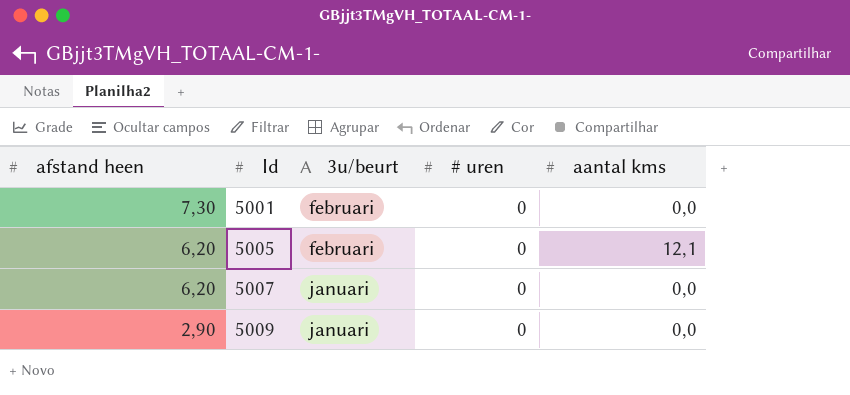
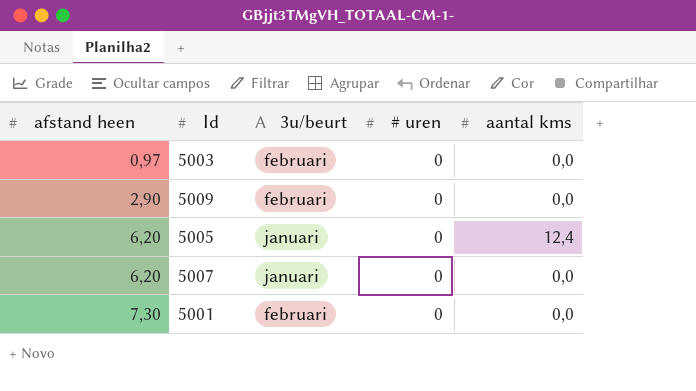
row order: afstand heen descending -> afstand heen ascending
row 5003: none -> 0,97 | februari | 0 | 0,0
5009 | 3u/beurt: januari -> februari
5005 | 3u/beurt: februari -> januari
5005 | aantal kms: 12,1 -> 12,4

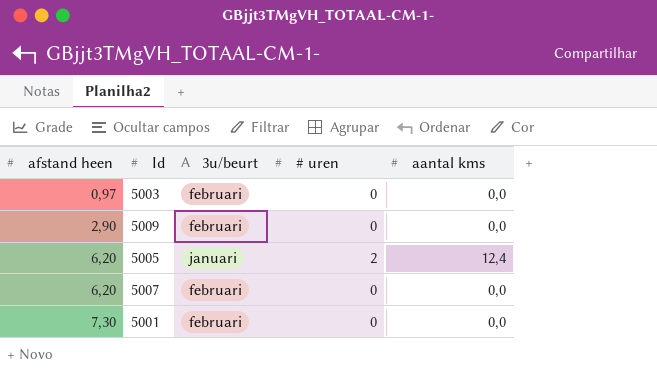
5005 | # uren: 0 -> 2
5007 | 3u/beurt: januari -> februari

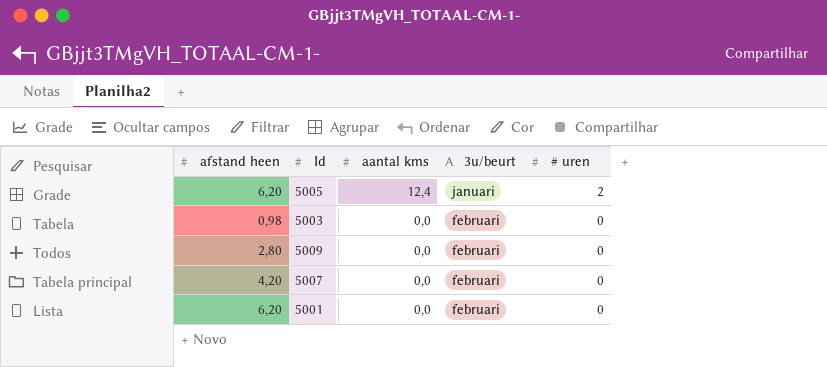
row order: afstand heen ascending -> aantal kms descending
column aantal kms | position: 5 -> 3
5003 | afstand heen: 0,97 -> 0,98
5009 | afstand heen: 2,90 -> 2,80
5007 | afstand heen: 6,20 -> 4,20
5001 | afstand heen: 7,30 -> 6,20

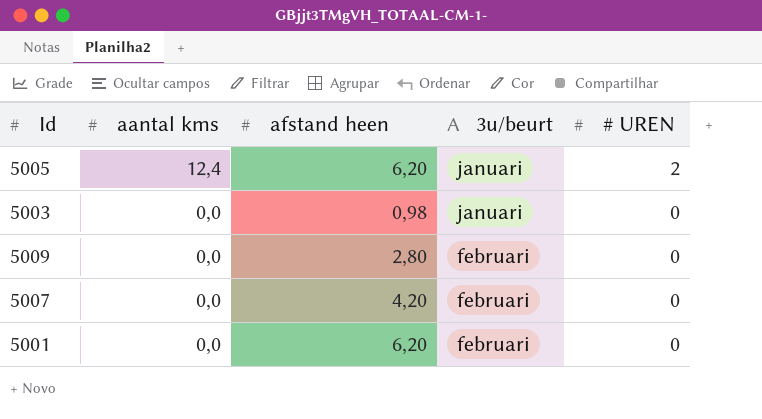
column afstand heen | position: 1 -> 3
column name: # uren -> # UREN
5003 | 3u/beurt: februari -> januari

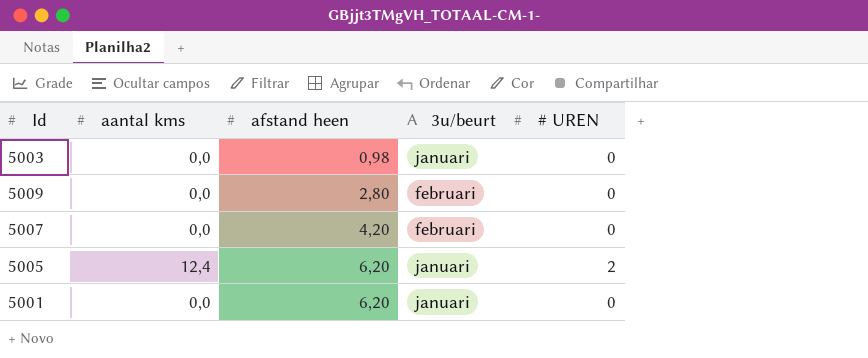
row order: aantal kms descending -> afstand heen ascending
5001 | 3u/beurt: februari -> januari

